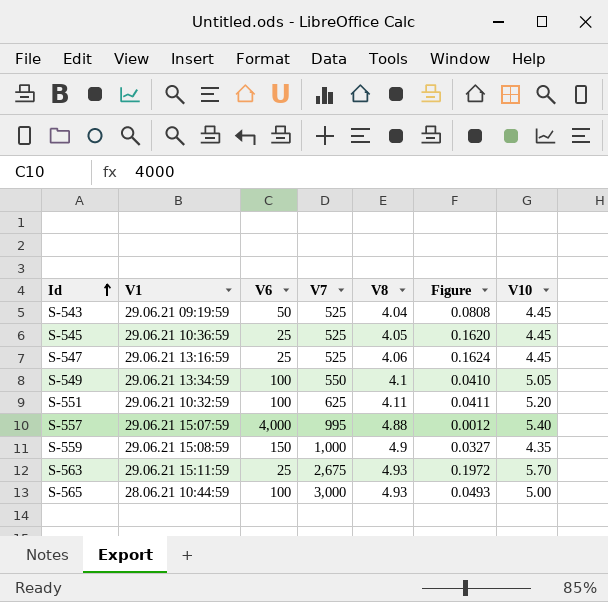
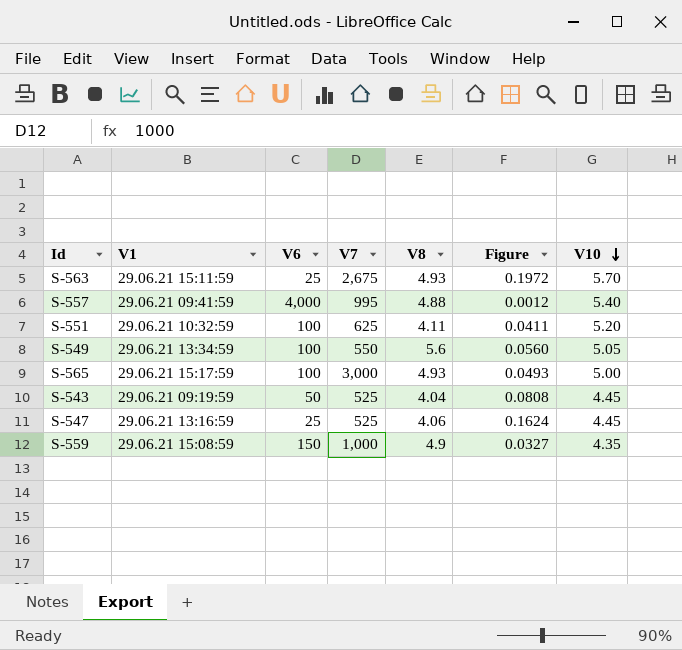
row order: Id ascending -> V10 descending
row S-545: 29.06.21 10:36:59 | 25 | 525 | 4.05 | 0.1620 | 4.45 -> none
S-557 | V1: 29.06.21 15:07:59 -> 29.06.21 09:41:59
S-549 | V8: 4.1 -> 5.6
S-549 | Figure: 0.0410 -> 0.0560
S-565 | V1: 28.06.21 10:44:59 -> 29.06.21 15:17:59

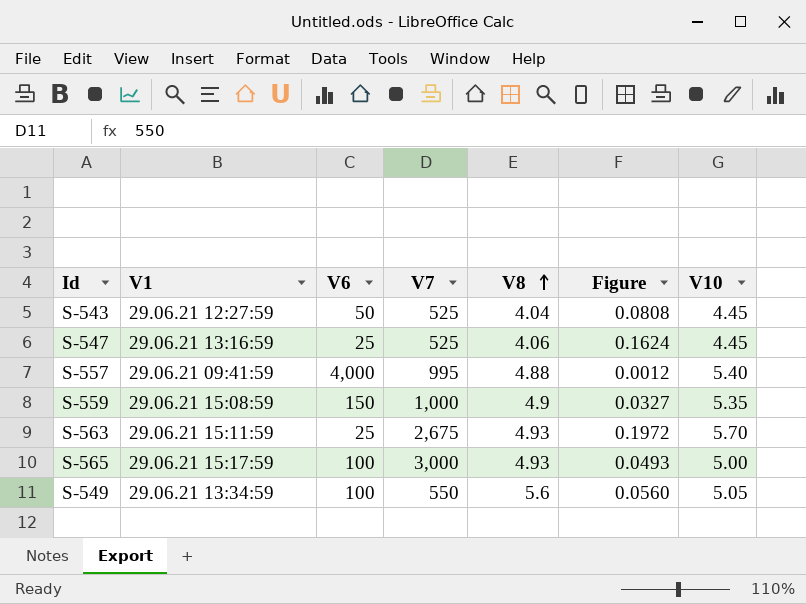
row order: V10 descending -> V8 ascending
row S-551: 29.06.21 10:32:59 | 100 | 625 | 4.11 | 0.0411 | 5.20 -> none
S-543 | V1: 29.06.21 09:19:59 -> 29.06.21 12:27:59
S-559 | V10: 4.35 -> 5.35

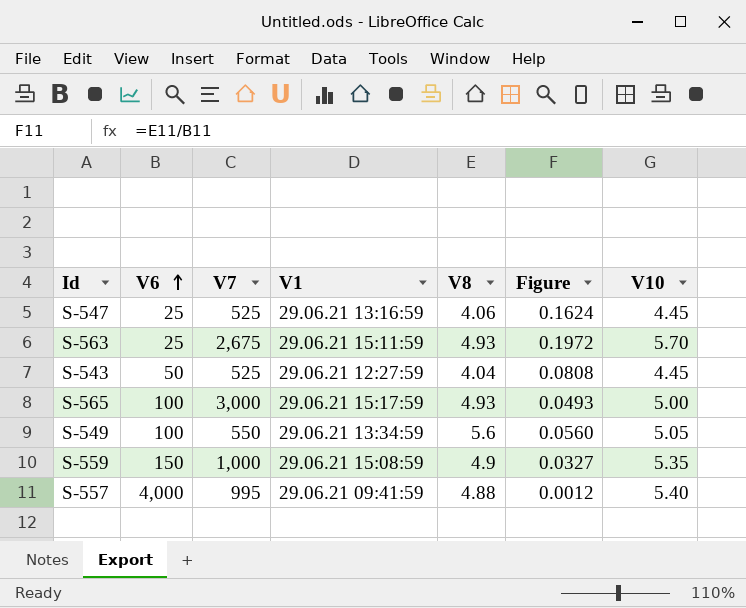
row order: V8 ascending -> V6 ascending
column V1 | position: 2 -> 4

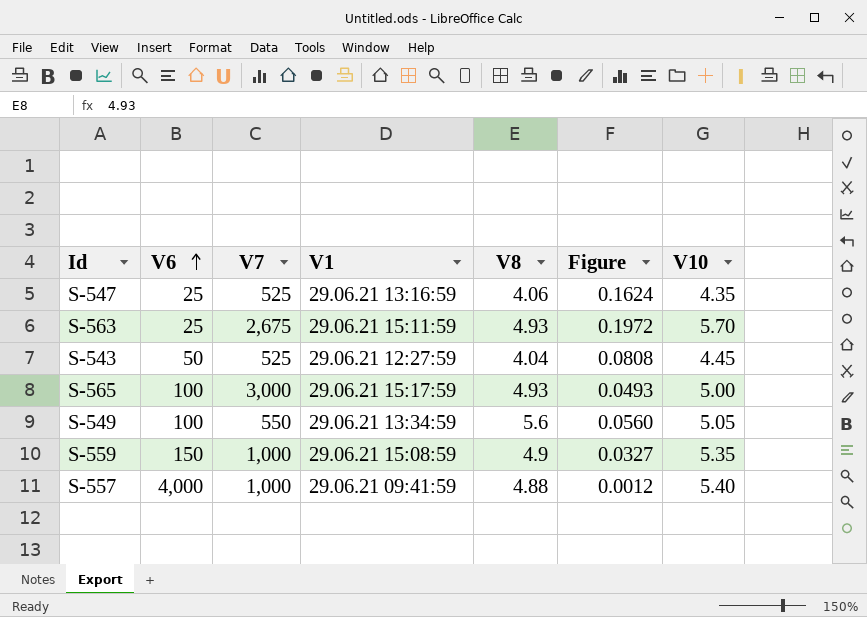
S-547 | V10: 4.45 -> 4.35
S-557 | V7: 995 -> 1,000

